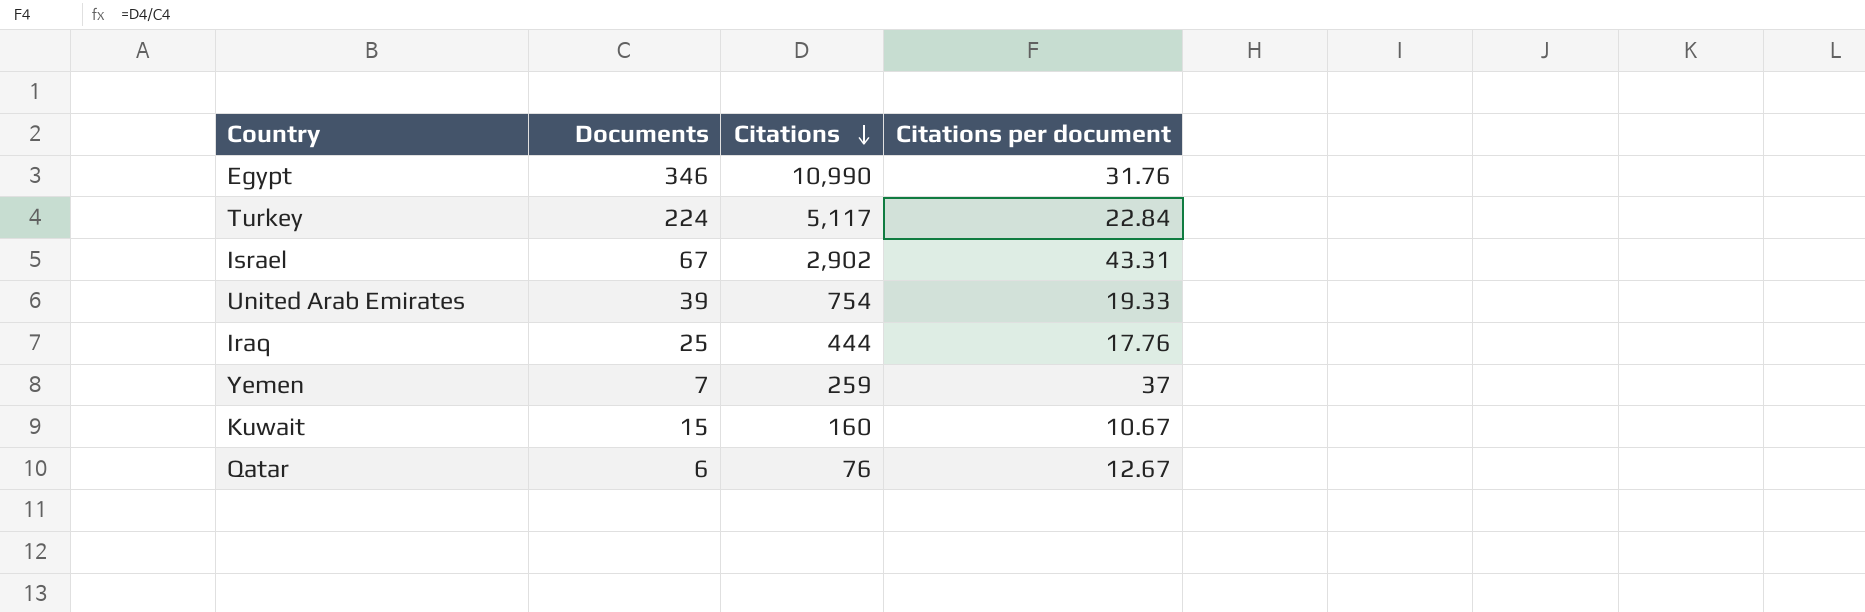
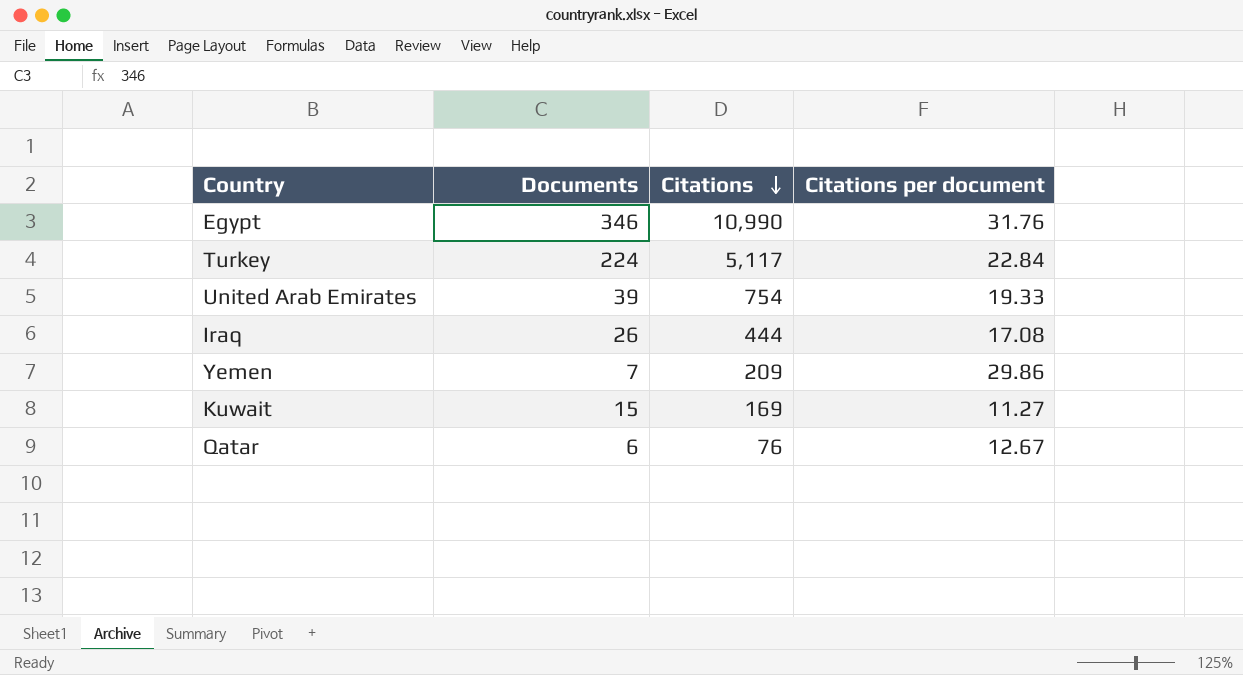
row Israel: 67 | 2,902 | 43.31 -> none
Iraq | Documents: 25 -> 26
Iraq | Citations per document: 17.76 -> 17.08
Yemen | Citations: 259 -> 209
Yemen | Citations per document: 37 -> 29.86
Kuwait | Citations: 160 -> 169
Kuwait | Citations per document: 10.67 -> 11.27

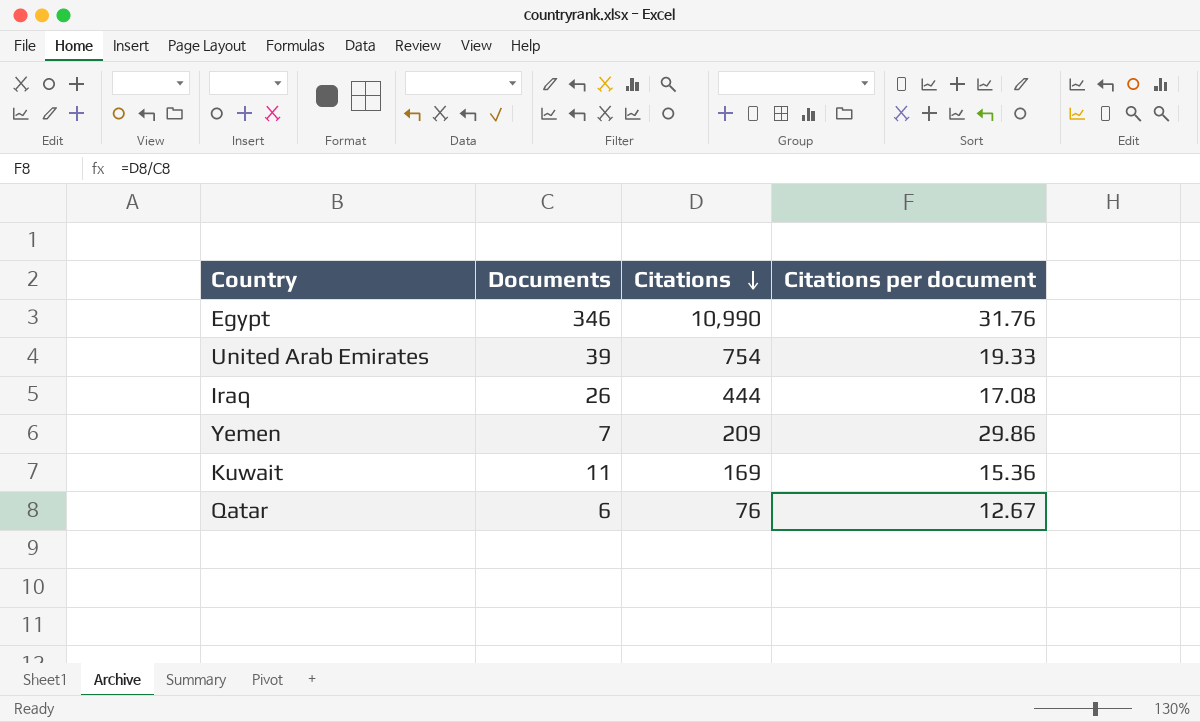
row Turkey: 224 | 5,117 | 22.84 -> none
Kuwait | Documents: 15 -> 11
Kuwait | Citations per document: 11.27 -> 15.36

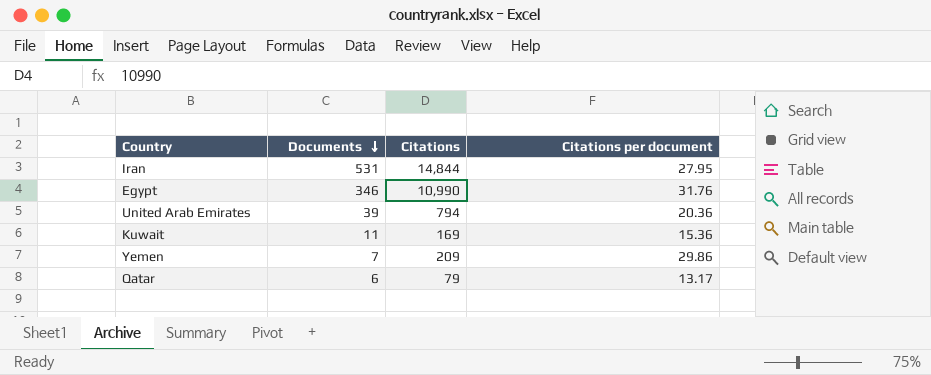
row order: Citations descending -> Documents descending
row Iraq: 26 | 444 | 17.08 -> none
row Iran: none -> 531 | 14,844 | 27.95
United Arab Emirates | Citations: 754 -> 794
United Arab Emirates | Citations per document: 19.33 -> 20.36
Qatar | Citations: 76 -> 79
Qatar | Citations per document: 12.67 -> 13.17

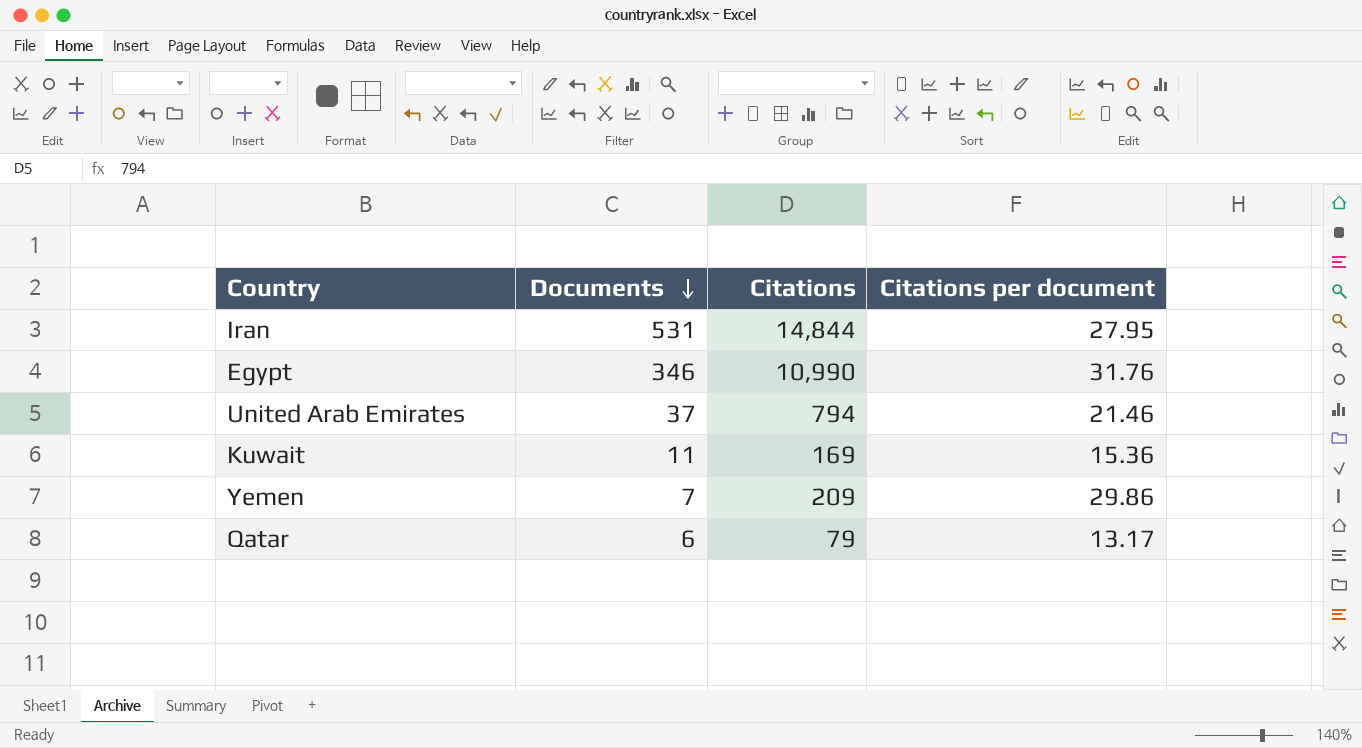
United Arab Emirates | Documents: 39 -> 37
United Arab Emirates | Citations per document: 20.36 -> 21.46

